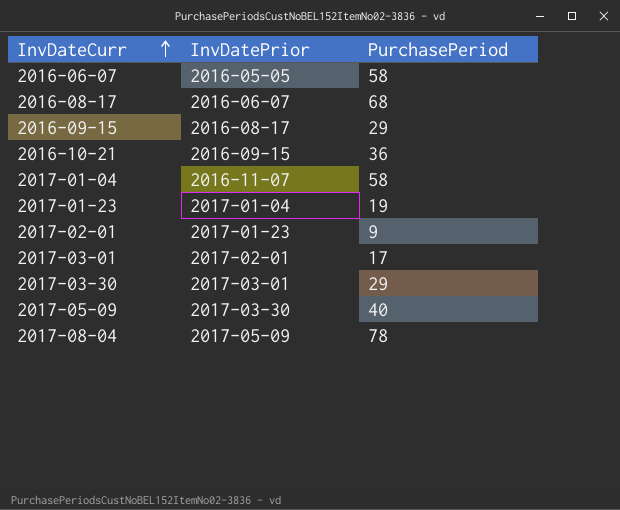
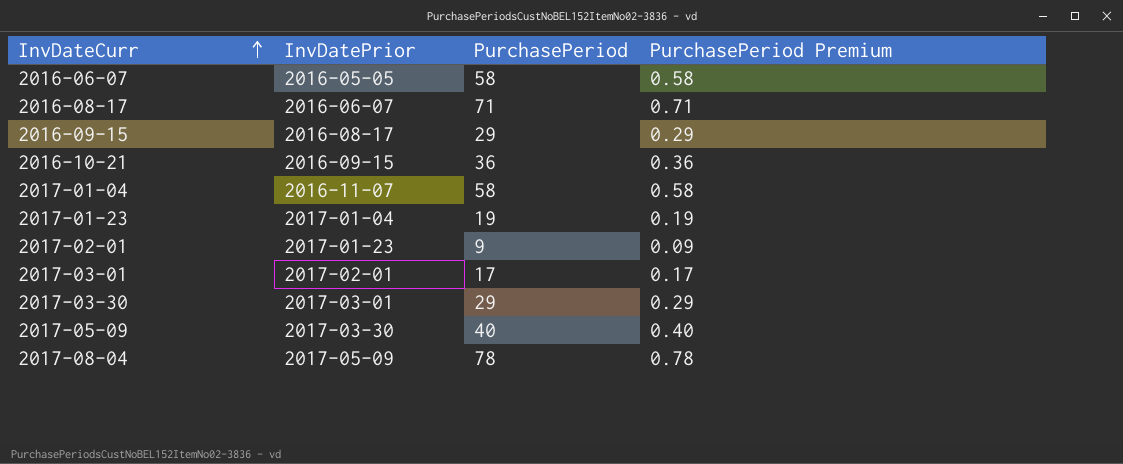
column PurchasePeriod Premium | formula: none -> [PurchasePeriod] * 0.01
2016-08-17 | PurchasePeriod: 68 -> 71

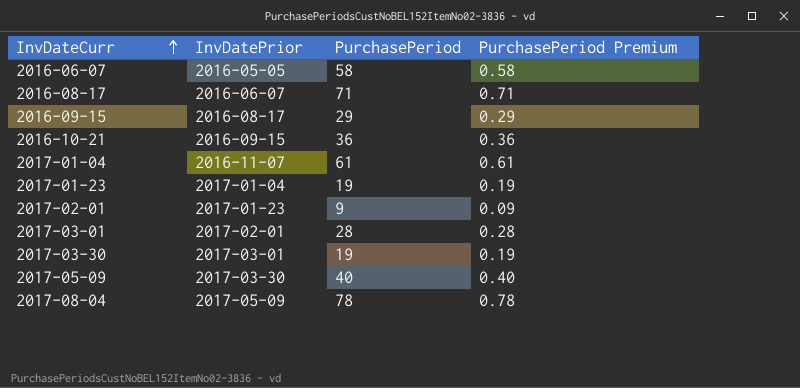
2017-01-04 | PurchasePeriod: 58 -> 61
2017-01-04 | PurchasePeriod Premium: 0.58 -> 0.61
2017-03-01 | PurchasePeriod: 17 -> 28
2017-03-01 | PurchasePeriod Premium: 0.17 -> 0.28
2017-03-30 | PurchasePeriod: 29 -> 19
2017-03-30 | PurchasePeriod Premium: 0.29 -> 0.19

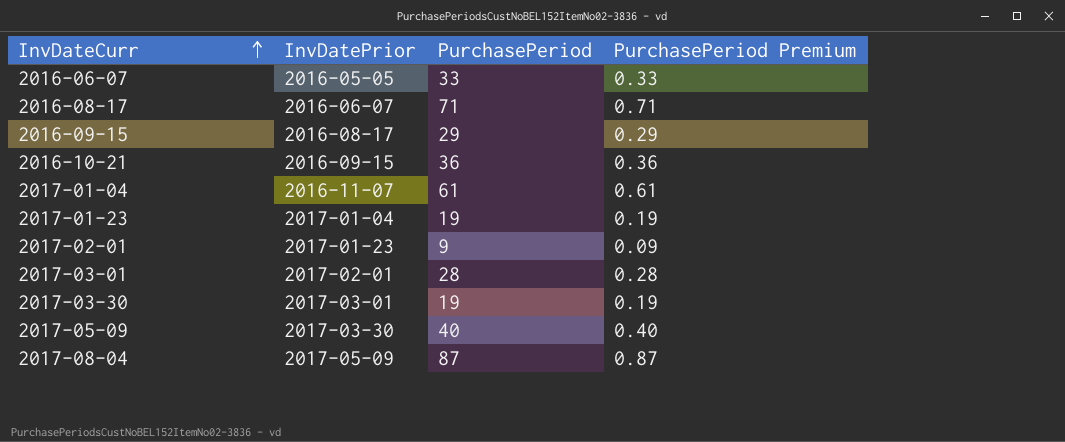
2016-06-07 | PurchasePeriod: 58 -> 33
2016-06-07 | PurchasePeriod Premium: 0.58 -> 0.33
2017-08-04 | PurchasePeriod: 78 -> 87
2017-08-04 | PurchasePeriod Premium: 0.78 -> 0.87

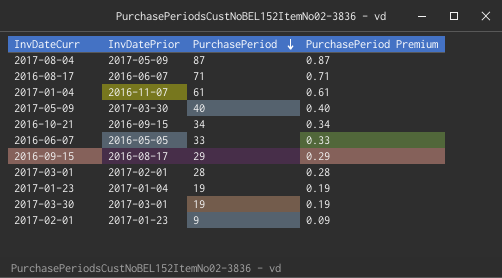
row order: InvDateCurr ascending -> PurchasePeriod descending
2016-10-21 | PurchasePeriod: 36 -> 34
2016-10-21 | PurchasePeriod Premium: 0.36 -> 0.34

